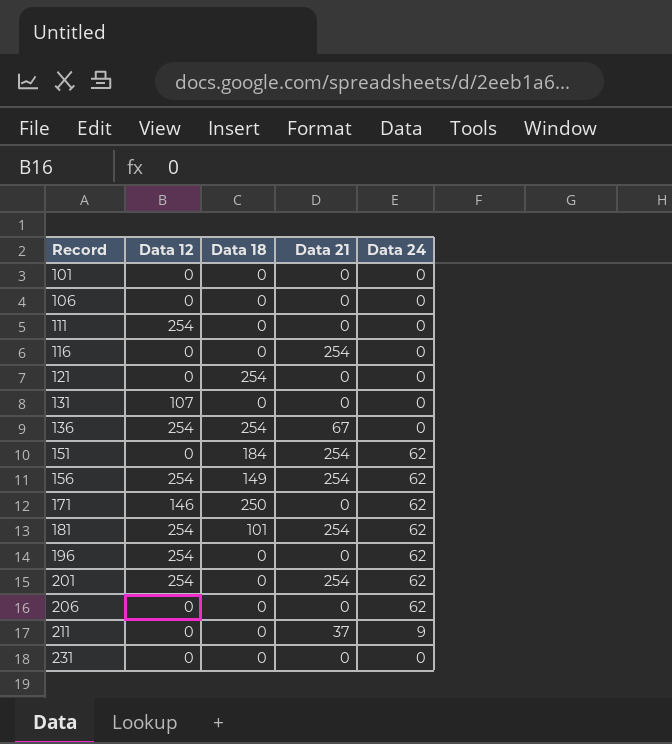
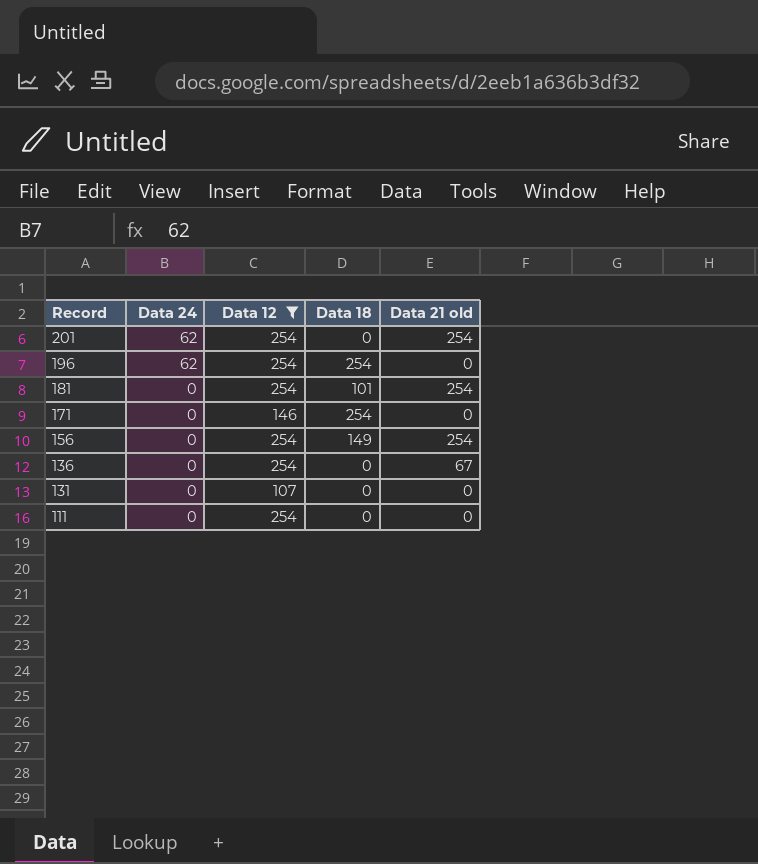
filter: none -> Data 12 != 0
row order: Record ascending -> Record descending
column Data 24 | position: 5 -> 2
column name: Data 21 -> Data 21 old
196 | Data 18: 0 -> 254
181 | Data 24: 62 -> 0
171 | Data 24: 62 -> 0
171 | Data 18: 250 -> 254
156 | Data 24: 62 -> 0
136 | Data 18: 254 -> 0

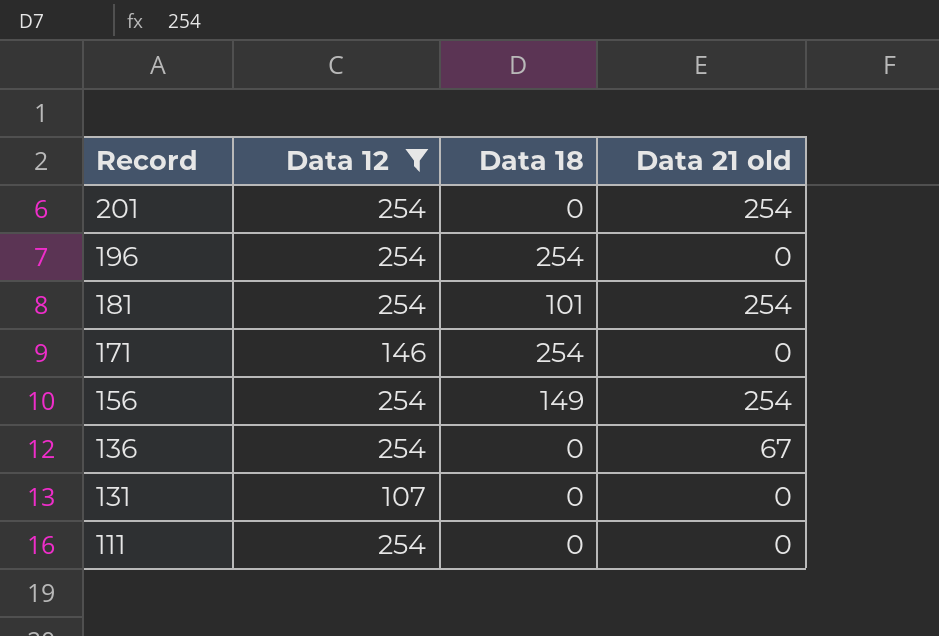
column Data 24 | position: 2 -> none

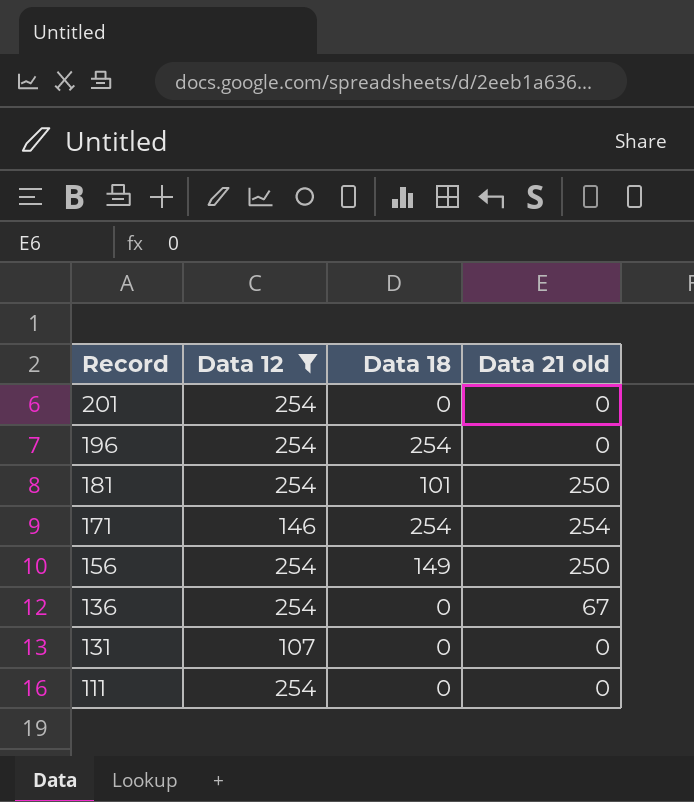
201 | Data 21 old: 254 -> 0
181 | Data 21 old: 254 -> 250
171 | Data 21 old: 0 -> 254
156 | Data 21 old: 254 -> 250

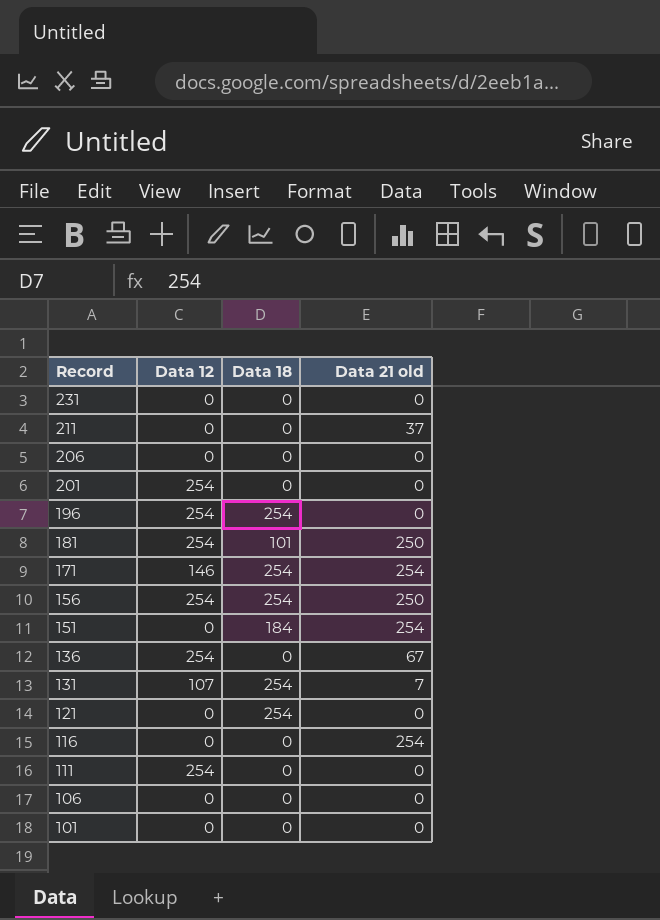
filter: Data 12 != 0 -> none
156 | Data 18: 149 -> 254
131 | Data 18: 0 -> 254
131 | Data 21 old: 0 -> 7

